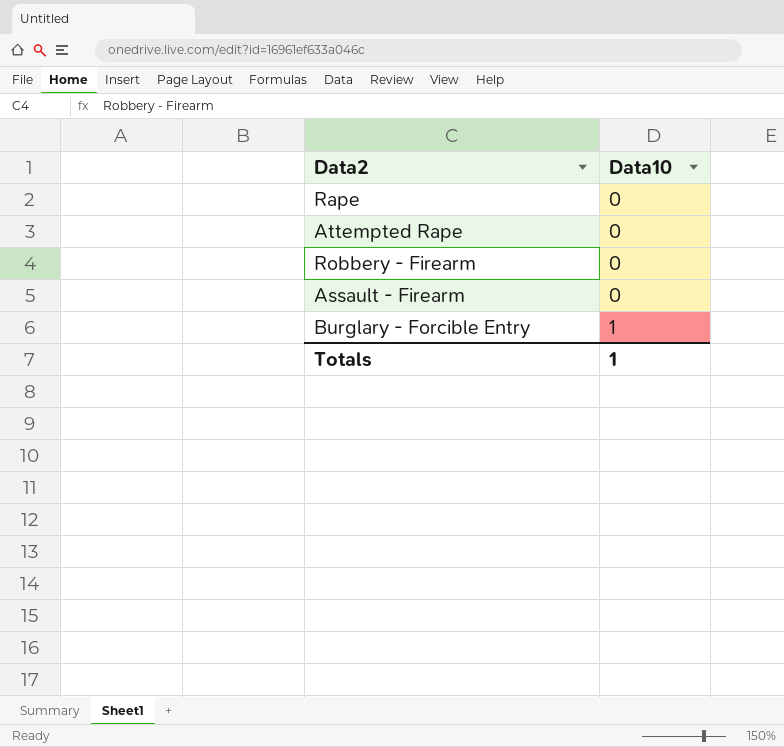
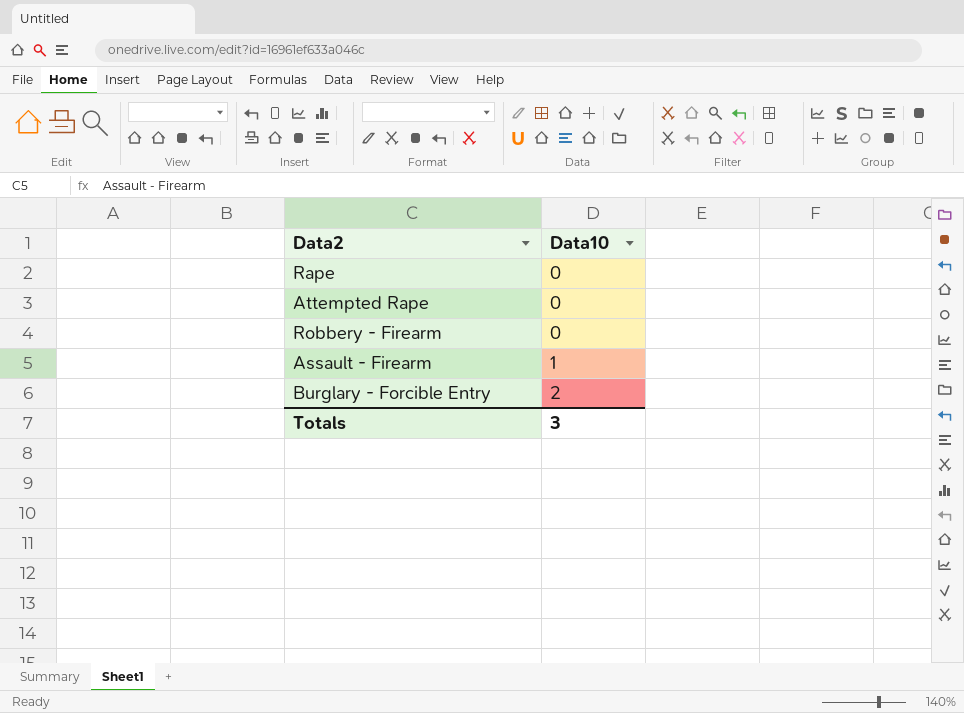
Assault - Firearm | Data10: 0 -> 1
Burglary - Forcible Entry | Data10: 1 -> 2
Totals | Data10: 1 -> 3

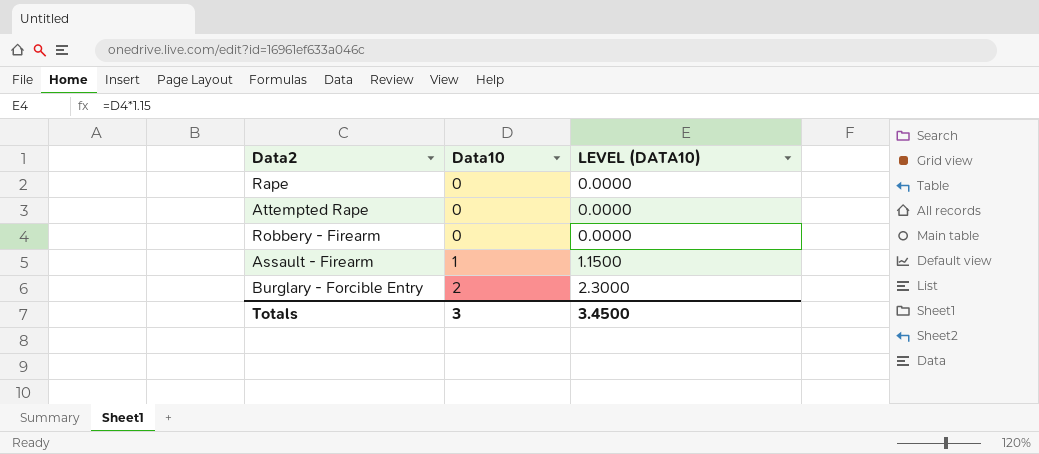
column LEVEL (DATA10) | formula: none -> [Data10] * 1.15

